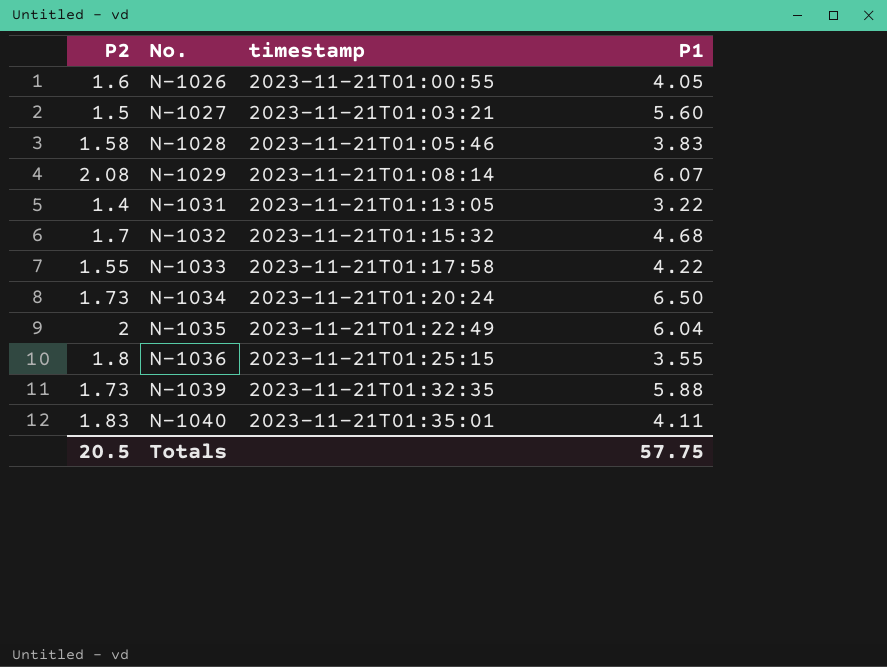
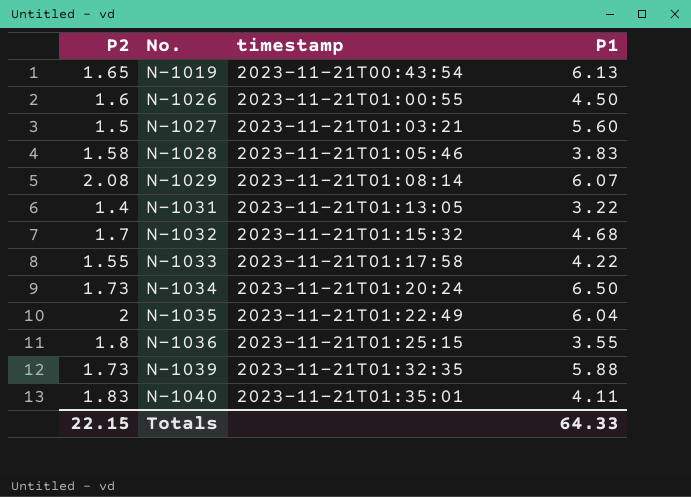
row N-1019: none -> 1.65 | 2023-11-21T00:43:54 | 6.13
N-1026 | P1: 4.05 -> 4.50
Totals | P2: 20.5 -> 22.15
Totals | P1: 57.75 -> 64.33

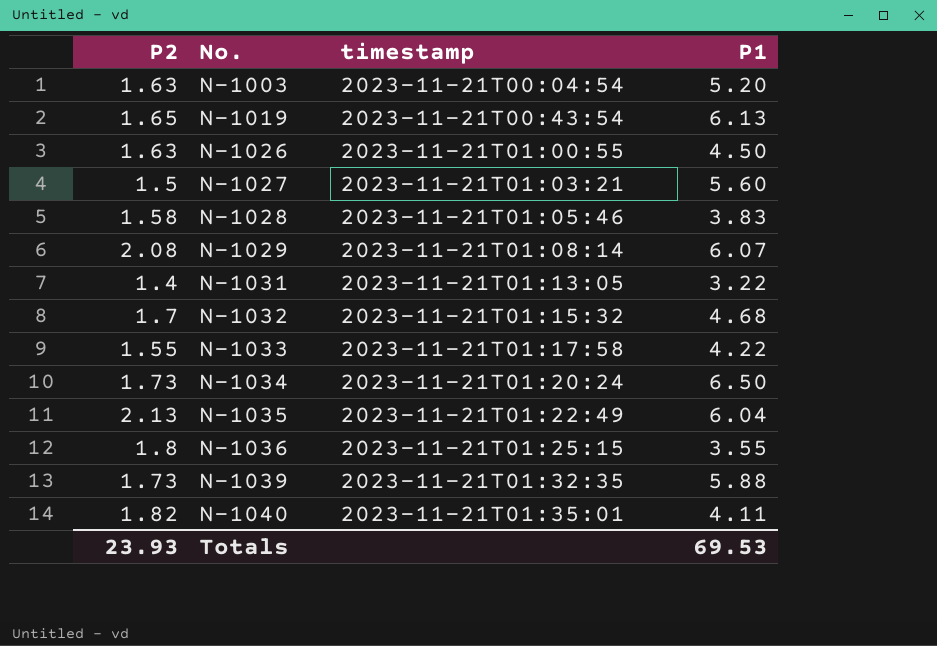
row N-1003: none -> 1.63 | 2023-11-21T00:04:54 | 5.20
N-1026 | P2: 1.6 -> 1.63
N-1035 | P2: 2 -> 2.13
N-1040 | P2: 1.83 -> 1.82
Totals | P2: 22.15 -> 23.93
Totals | P1: 64.33 -> 69.53

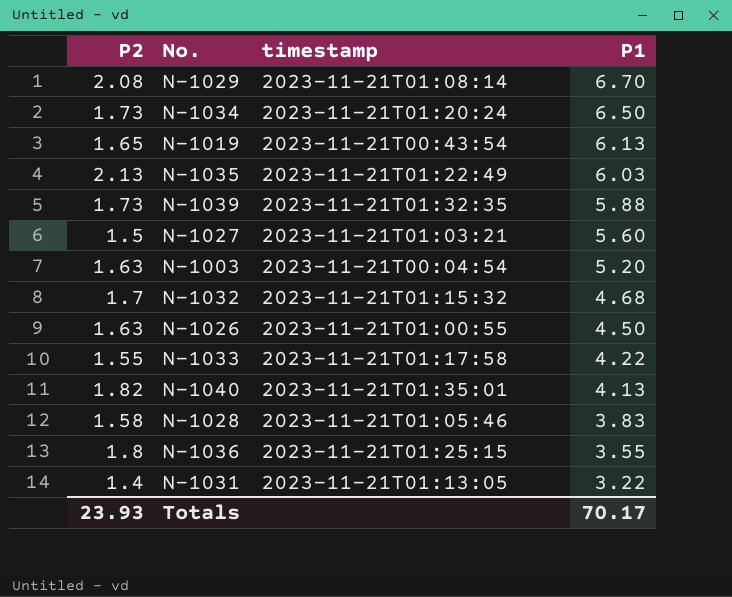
row order: No. ascending -> P1 descending
N-1029 | P1: 6.07 -> 6.70
N-1035 | P1: 6.04 -> 6.03
N-1040 | P1: 4.11 -> 4.13
Totals | P1: 69.53 -> 70.17

